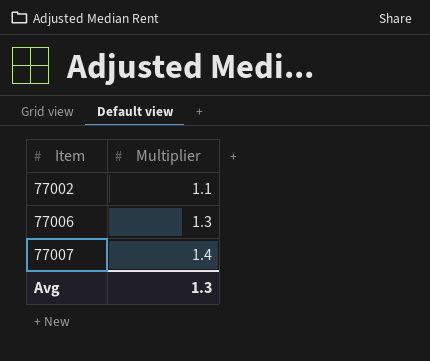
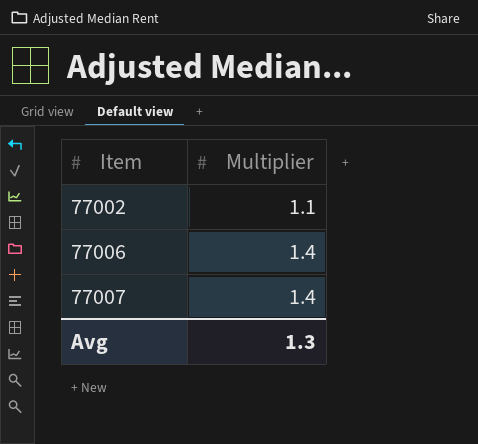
77006 | Multiplier: 1.3 -> 1.4

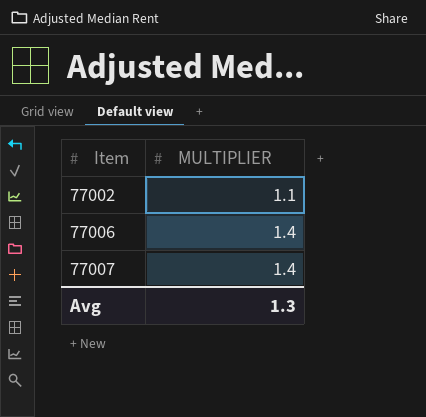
column name: Multiplier -> MULTIPLIER

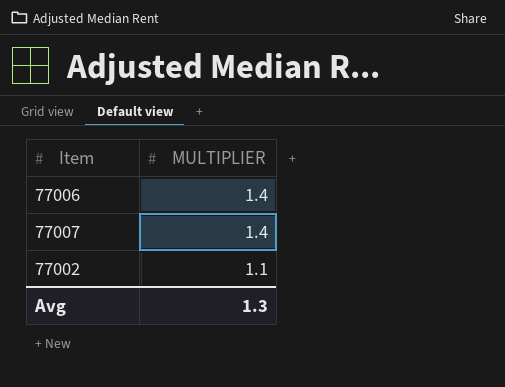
row order: Item ascending -> MULTIPLIER descending

